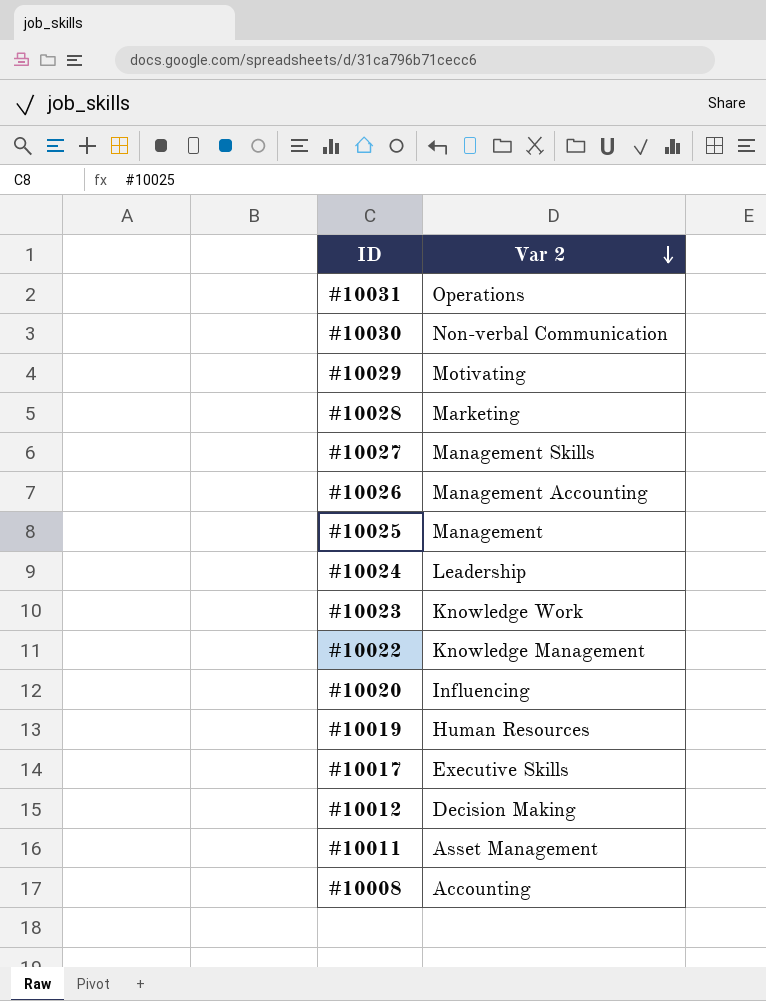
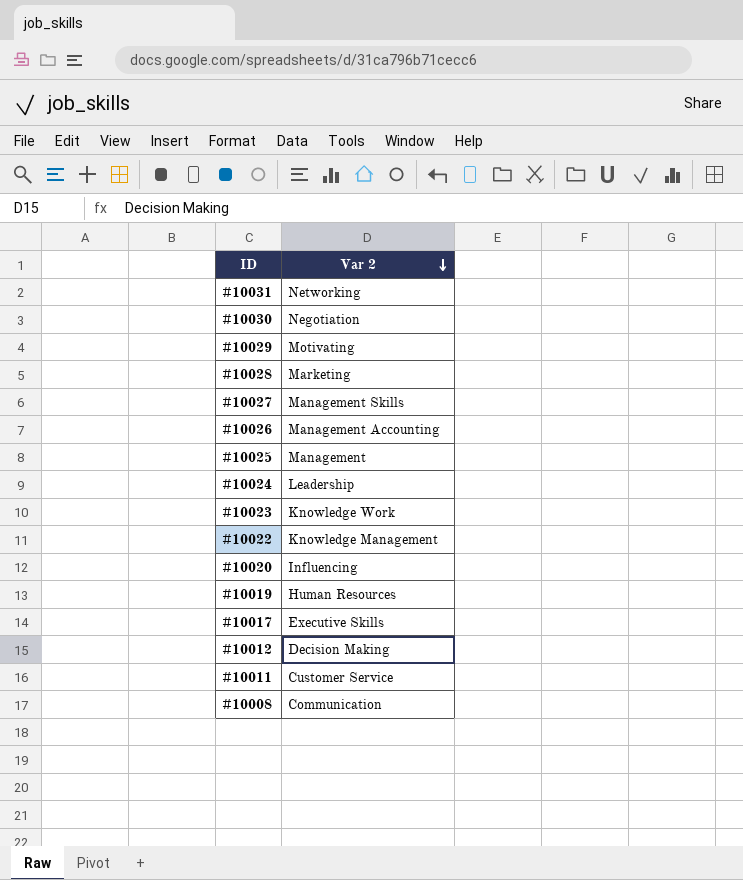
#10031 | Var 2: Operations -> Networking
#10030 | Var 2: Non-verbal Communication -> Negotiation
#10011 | Var 2: Asset Management -> Customer Service
#10008 | Var 2: Accounting -> Communication

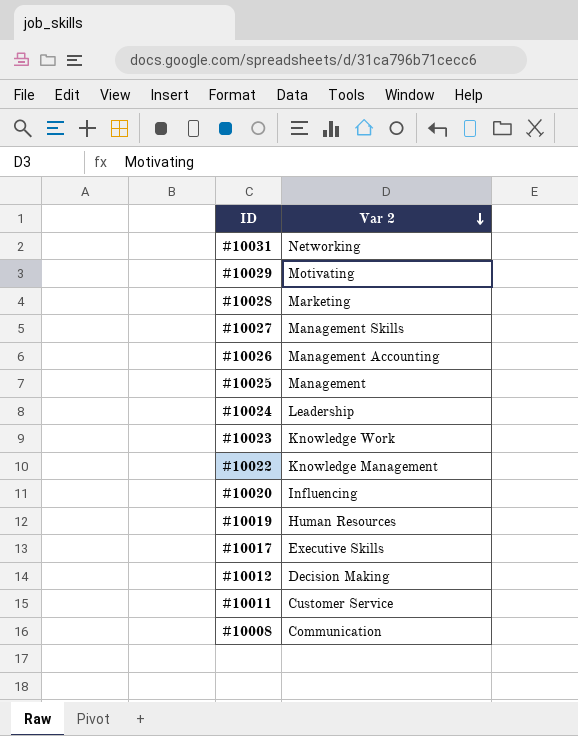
row #10030: Negotiation -> none

